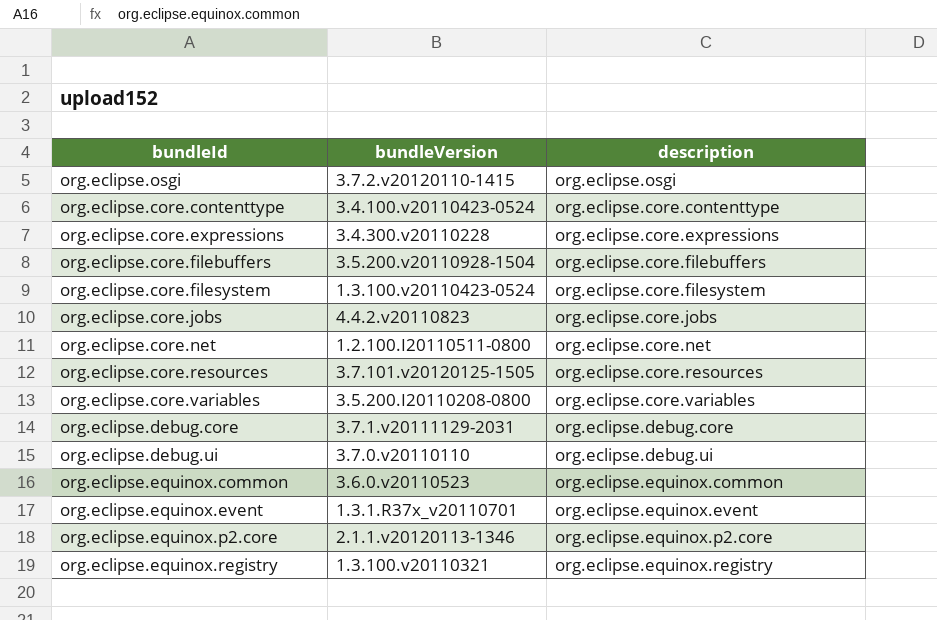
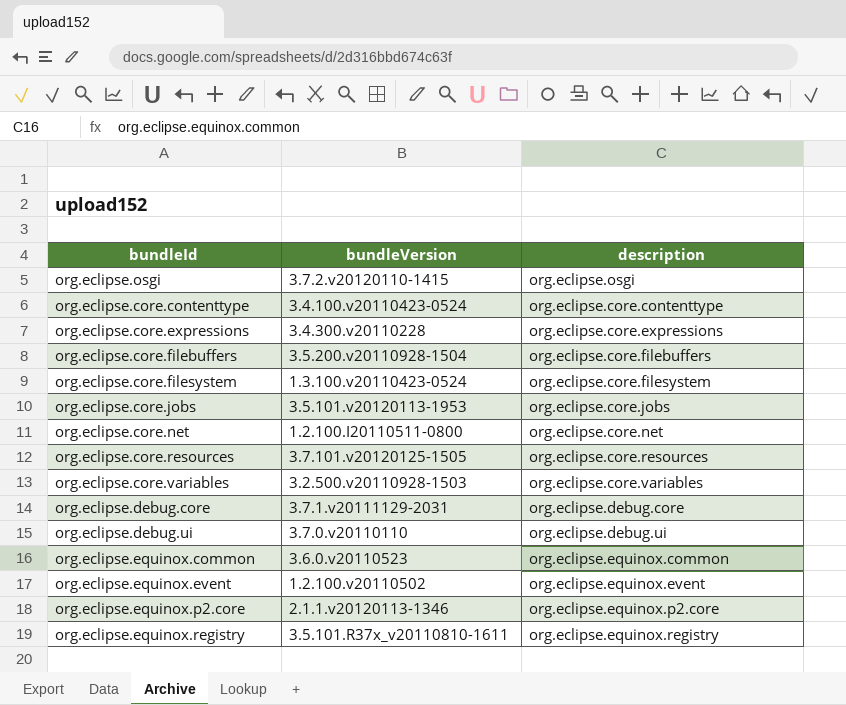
org.eclipse.core.jobs | bundleVersion: 4.4.2.v20110823 -> 3.5.101.v20120113-1953
org.eclipse.core.variables | bundleVersion: 3.5.200.I20110208-0800 -> 3.2.500.v20110928-1503
org.eclipse.equinox.event | bundleVersion: 1.3.1.R37x_v20110701 -> 1.2.100.v20110502
org.eclipse.equinox.registry | bundleVersion: 1.3.100.v20110321 -> 3.5.101.R37x_v20110810-1611

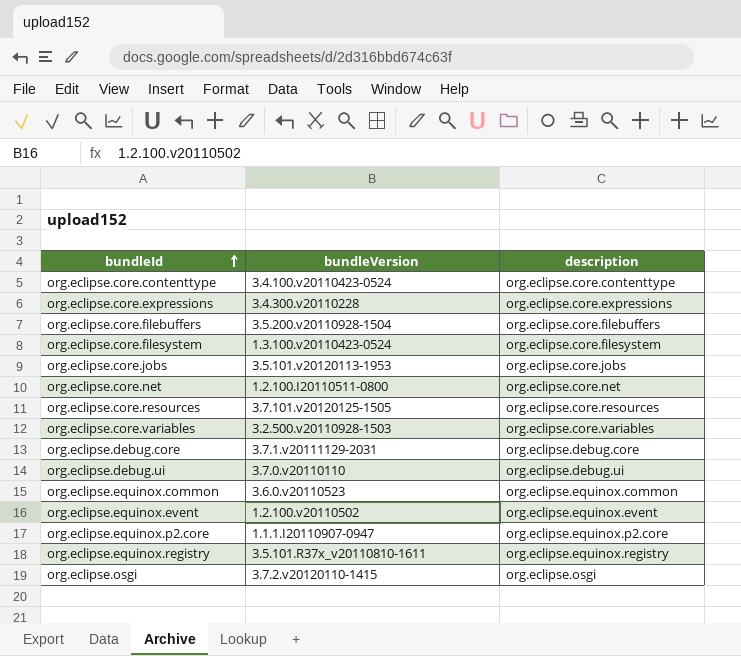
row order: none -> bundleId ascending
org.eclipse.equinox.p2.core | bundleVersion: 2.1.1.v20120113-1346 -> 1.1.1.I20110907-0947

